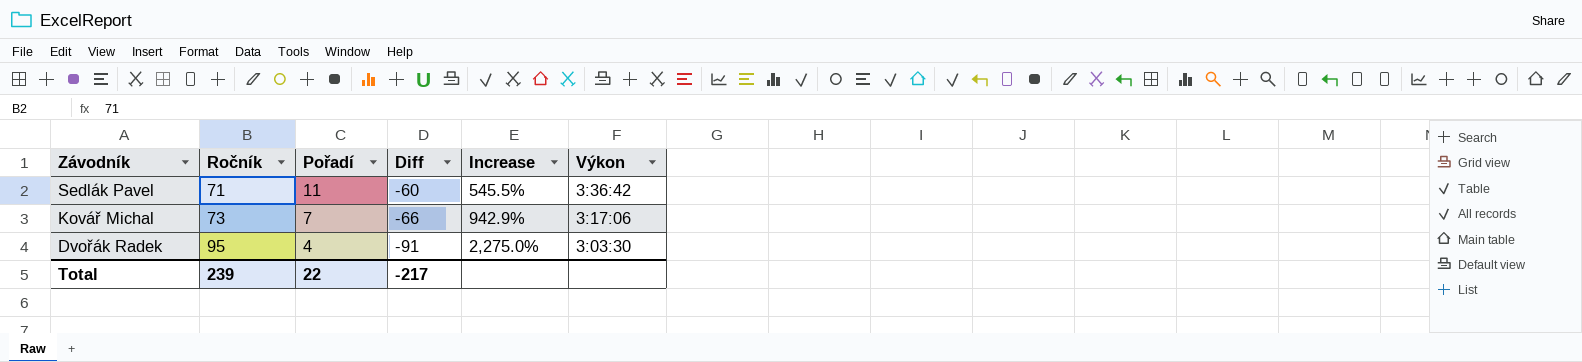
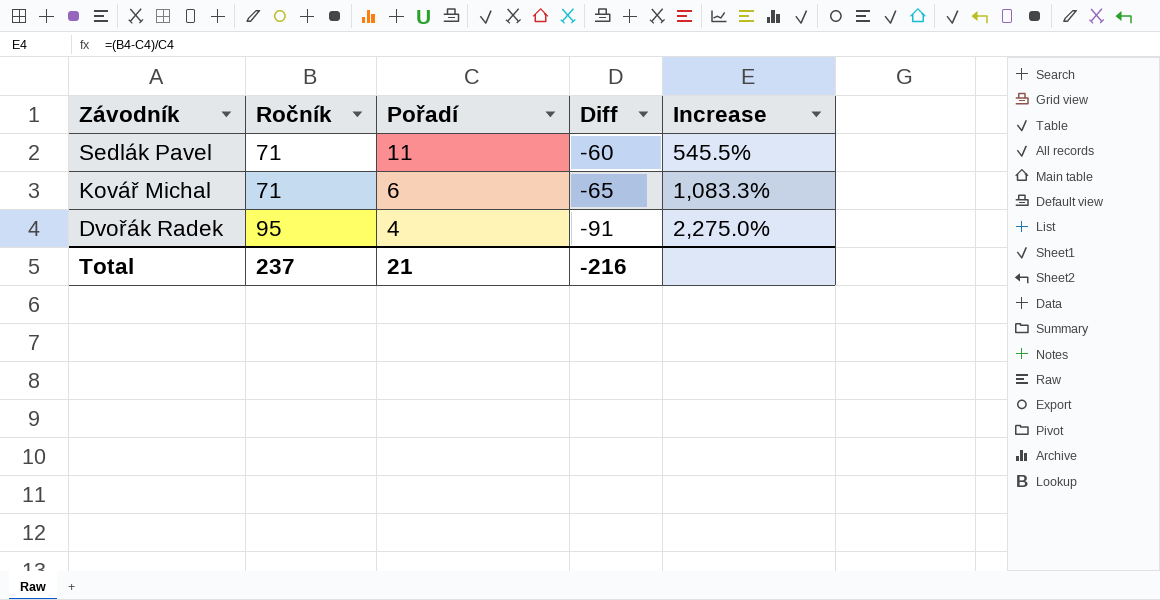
column Výkon | position: 6 -> none
Kovář Michal | Ročník: 73 -> 71
Kovář Michal | Pořadí: 7 -> 6
Kovář Michal | Diff: -66 -> -65
Kovář Michal | Increase: 942.9% -> 1,083.3%
Total | Ročník: 239 -> 237
Total | Pořadí: 22 -> 21
Total | Diff: -217 -> -216

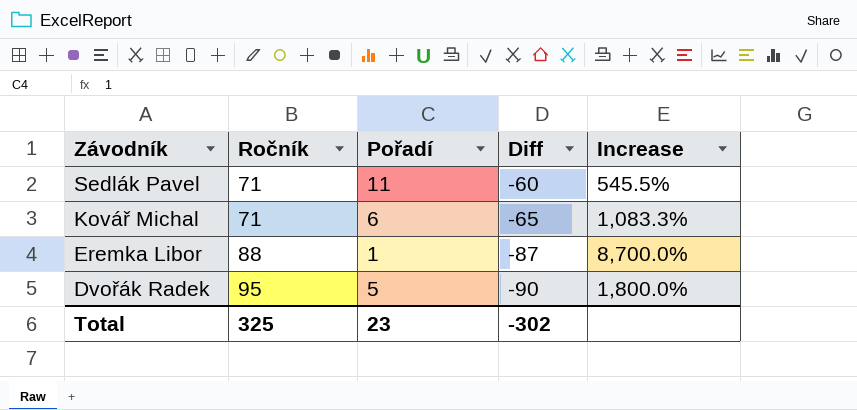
row Eremka Libor: none -> 88 | 1 | -87 | 8,700.0%
Dvořák Radek | Pořadí: 4 -> 5
Dvořák Radek | Diff: -91 -> -90
Dvořák Radek | Increase: 2,275.0% -> 1,800.0%
Total | Ročník: 237 -> 325
Total | Pořadí: 21 -> 23
Total | Diff: -216 -> -302

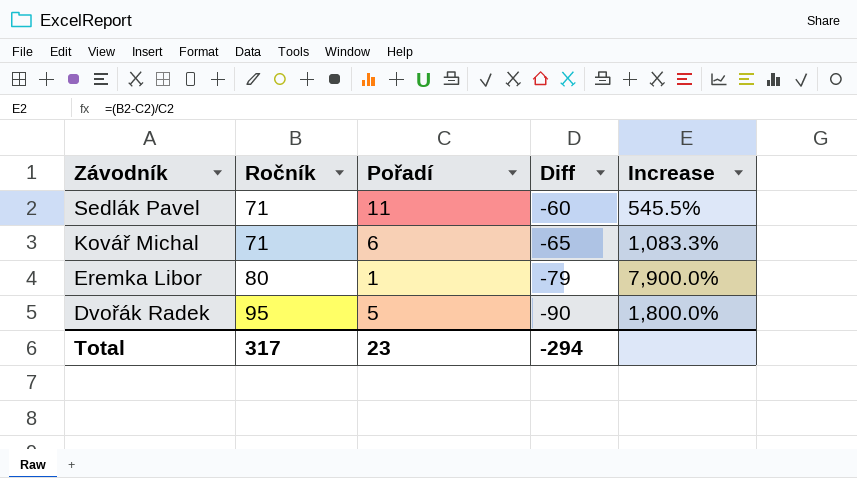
Eremka Libor | Ročník: 88 -> 80
Eremka Libor | Diff: -87 -> -79
Eremka Libor | Increase: 8,700.0% -> 7,900.0%
Total | Ročník: 325 -> 317
Total | Diff: -302 -> -294

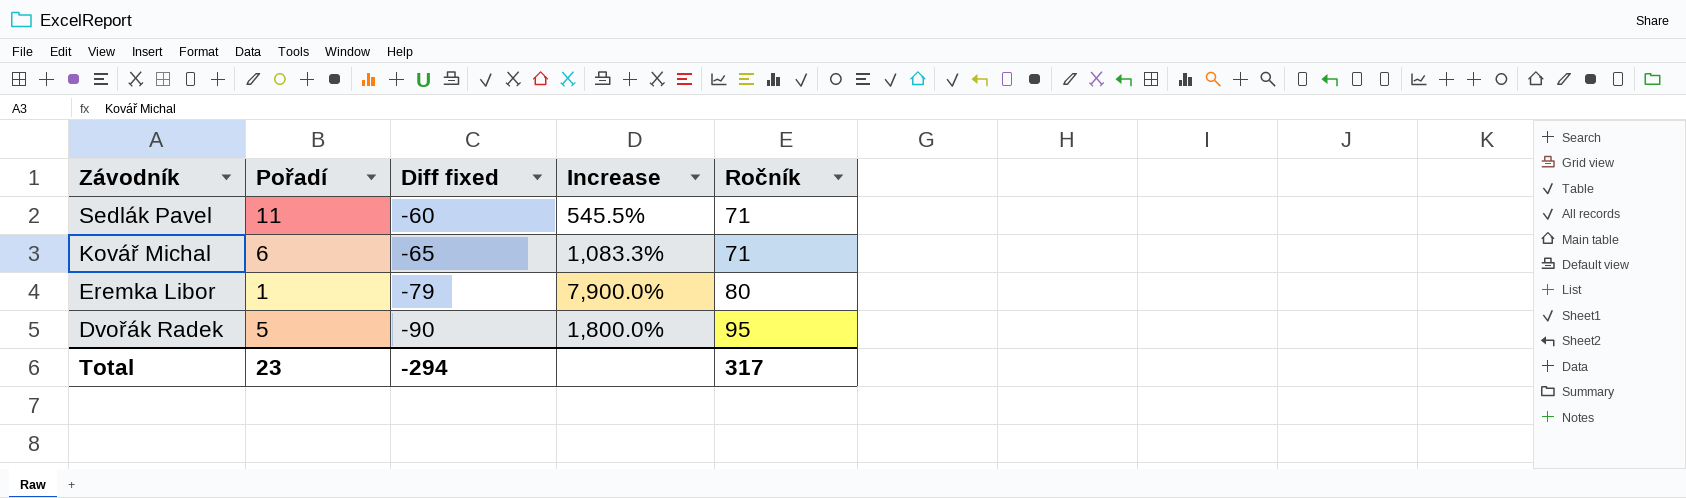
column name: Diff -> Diff fixed
column Ročník | position: 2 -> 5

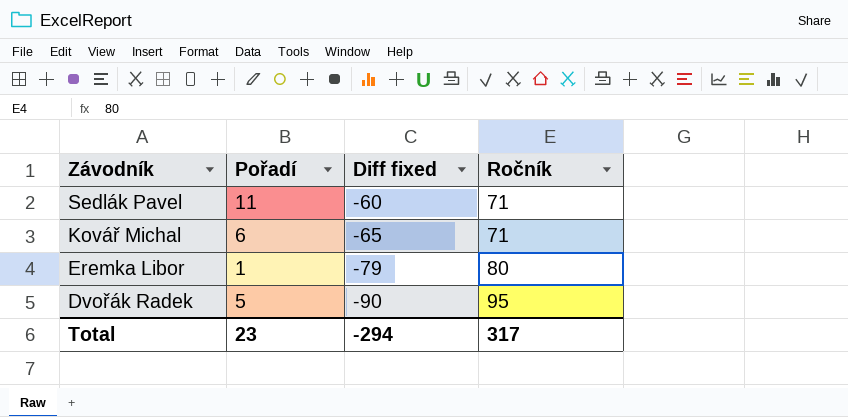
column Increase | formula: ([Ročník] - [Pořadí]) / [Pořadí] -> none

